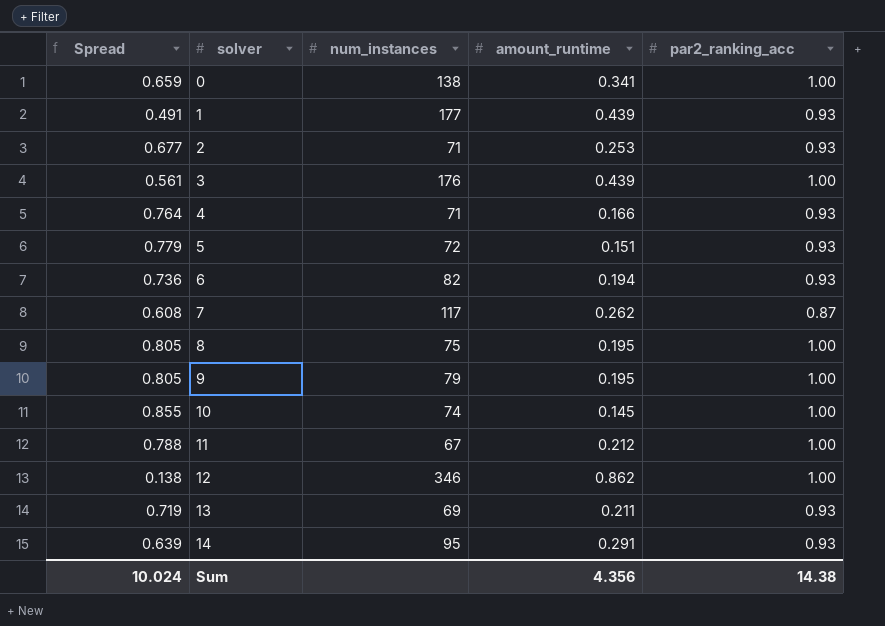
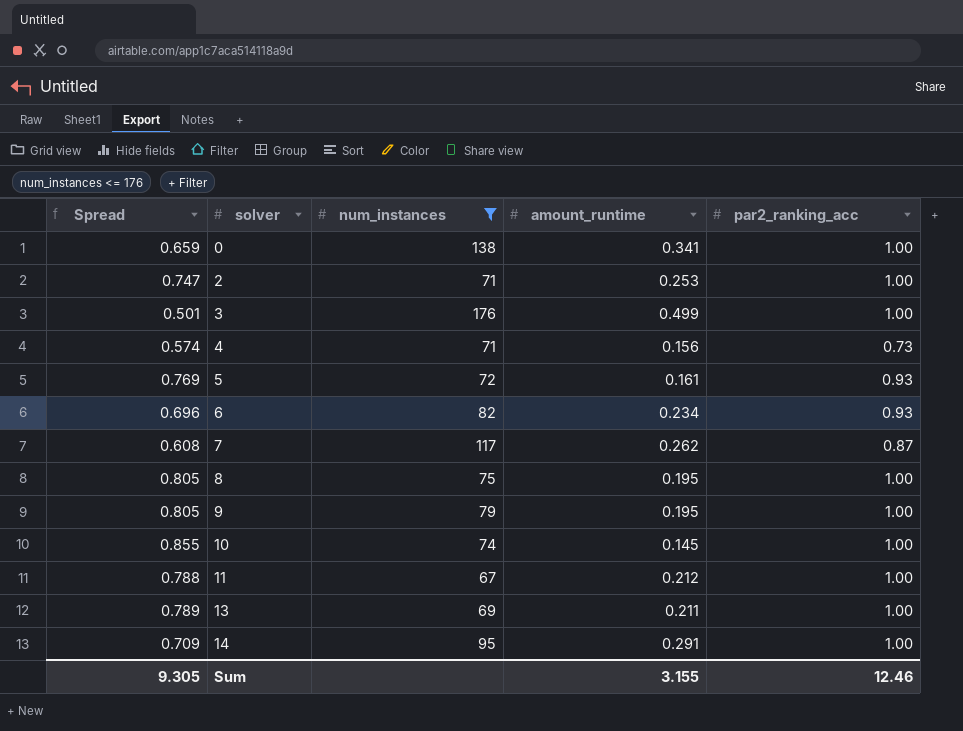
filter: none -> num_instances <= 176
2 | Spread: 0.677 -> 0.747
2 | par2_ranking_acc: 0.93 -> 1.00
3 | Spread: 0.561 -> 0.501
3 | amount_runtime: 0.439 -> 0.499
4 | Spread: 0.764 -> 0.574
4 | amount_runtime: 0.166 -> 0.156
4 | par2_ranking_acc: 0.93 -> 0.73
5 | Spread: 0.779 -> 0.769
5 | amount_runtime: 0.151 -> 0.161
6 | Spread: 0.736 -> 0.696
6 | amount_runtime: 0.194 -> 0.234
13 | Spread: 0.719 -> 0.789
13 | par2_ranking_acc: 0.93 -> 1.00
14 | Spread: 0.639 -> 0.709
14 | par2_ranking_acc: 0.93 -> 1.00
Sum | Spread: 10.024 -> 9.305
Sum | amount_runtime: 4.356 -> 3.155
Sum | par2_ranking_acc: 14.38 -> 12.46

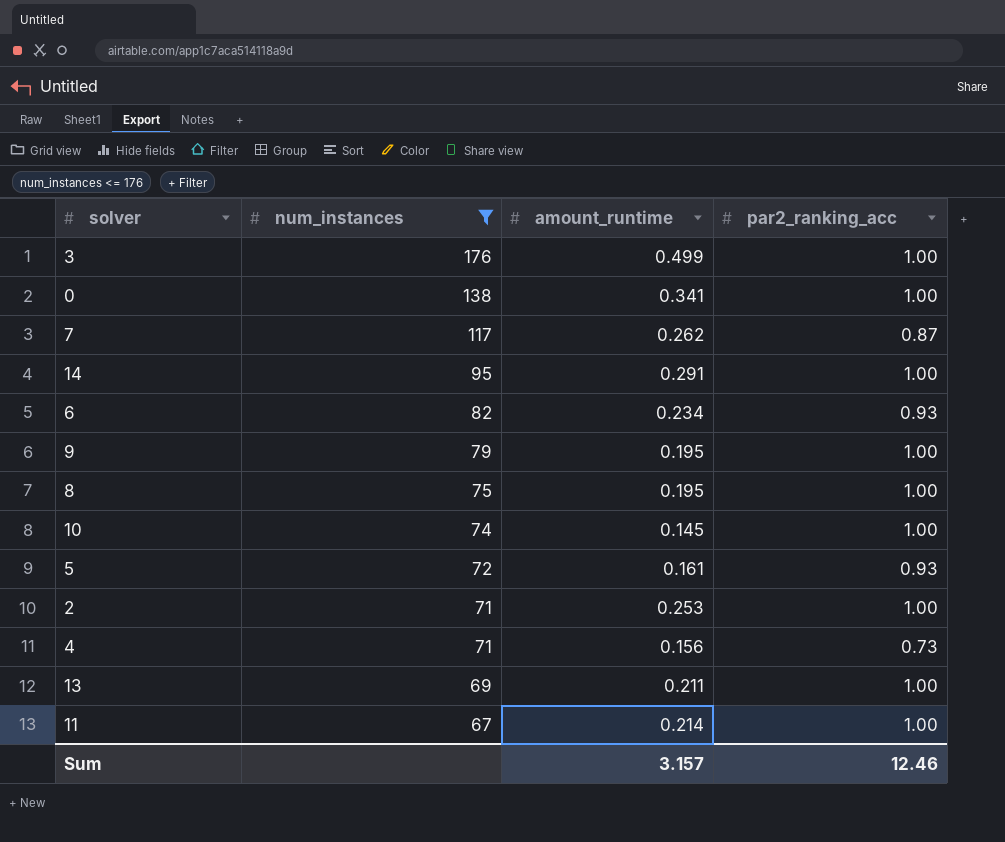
row order: solver ascending -> num_instances descending
column Spread | formula: [par2_ranking_acc] - [amount_runtime] -> none
11 | amount_runtime: 0.212 -> 0.214
Sum | amount_runtime: 3.155 -> 3.157

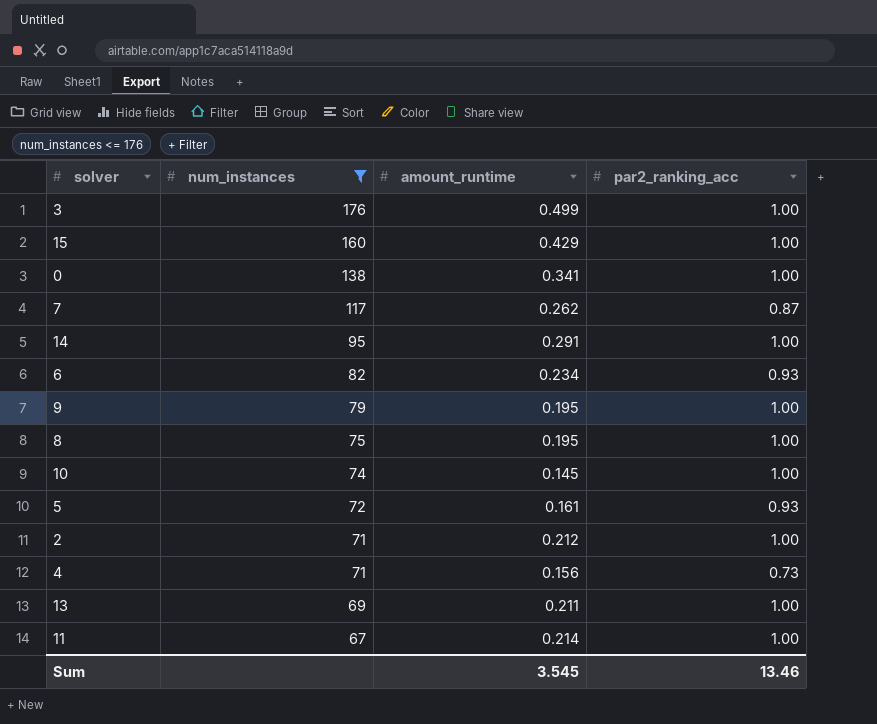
row 15: none -> 160 | 0.429 | 1.00
2 | amount_runtime: 0.253 -> 0.212
Sum | amount_runtime: 3.157 -> 3.545
Sum | par2_ranking_acc: 12.46 -> 13.46

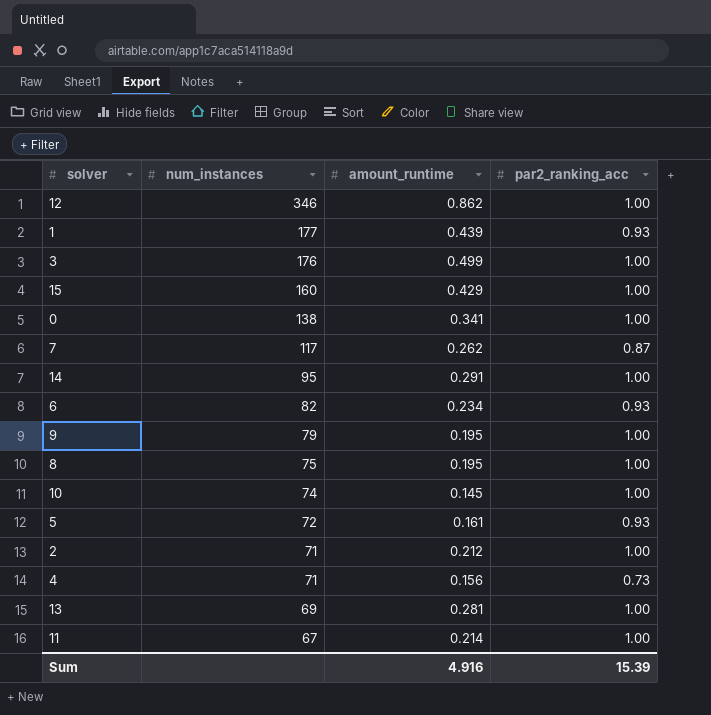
filter: num_instances <= 176 -> none
13 | amount_runtime: 0.211 -> 0.281
Sum | amount_runtime: 3.545 -> 4.916
Sum | par2_ranking_acc: 13.46 -> 15.39

